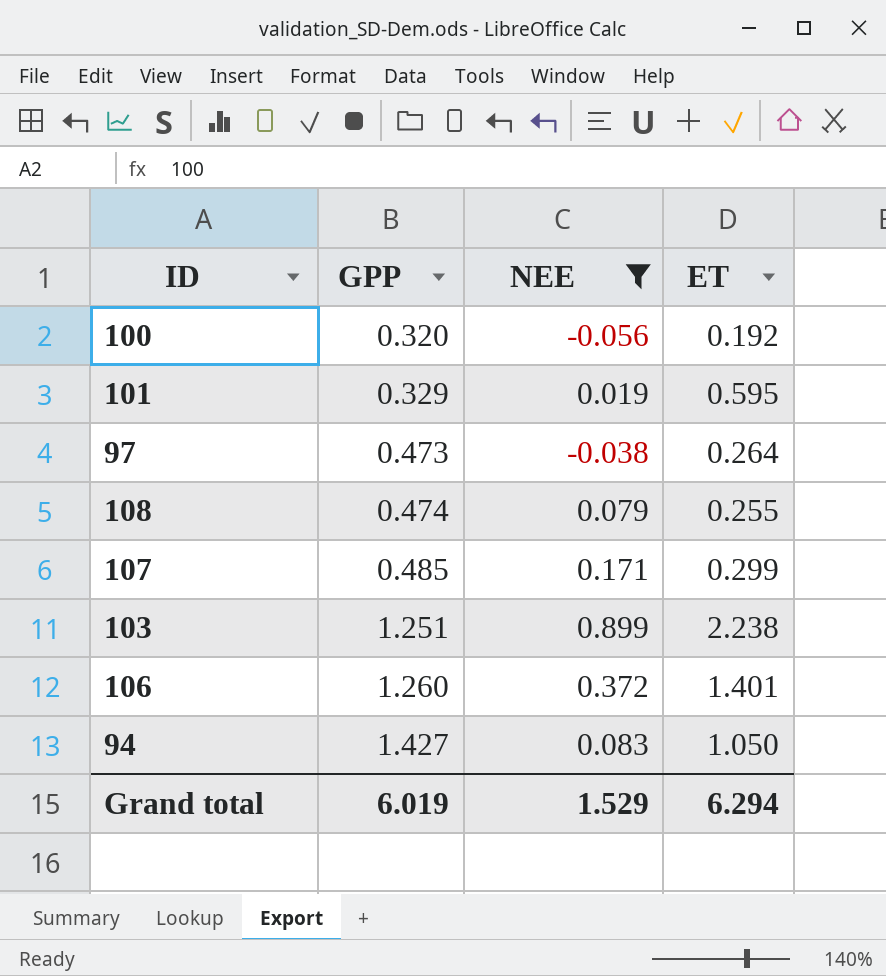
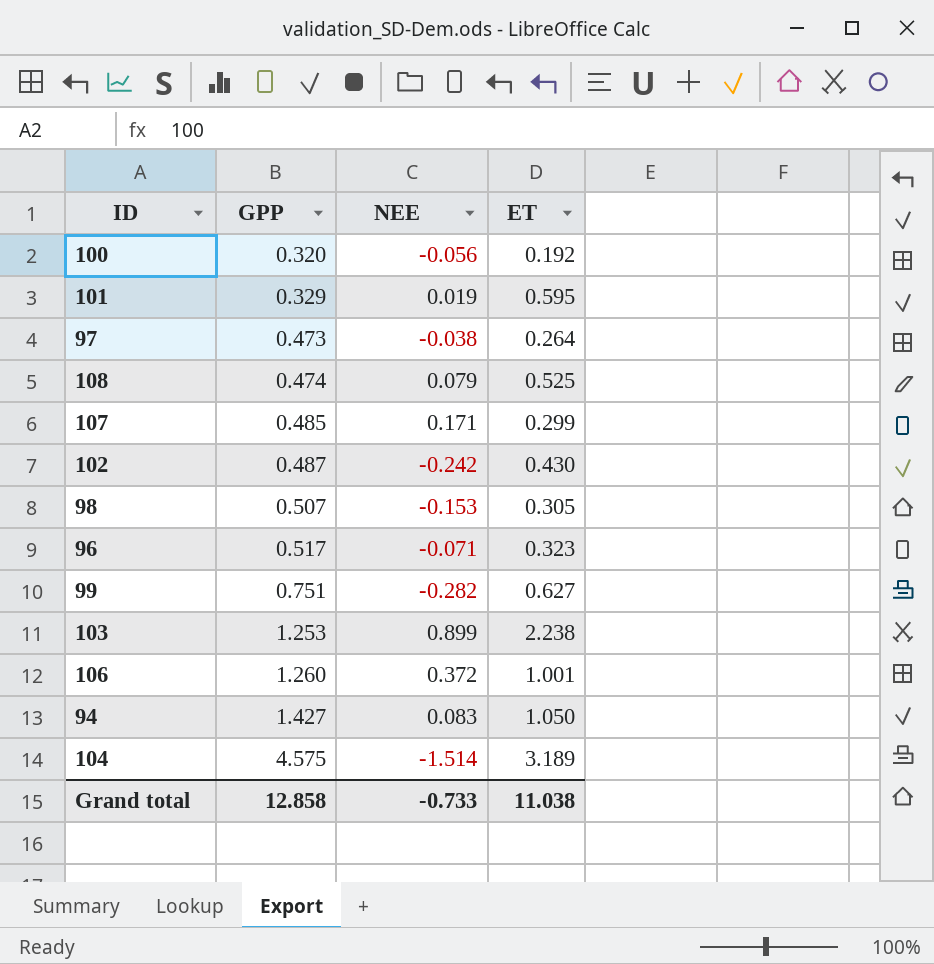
filter: NEE >= -0.056 -> none
108 | ET: 0.255 -> 0.525
103 | GPP: 1.251 -> 1.253
106 | ET: 1.401 -> 1.001
Grand total | GPP: 6.019 -> 12.858
Grand total | NEE: 1.529 -> -0.733
Grand total | ET: 6.294 -> 11.038

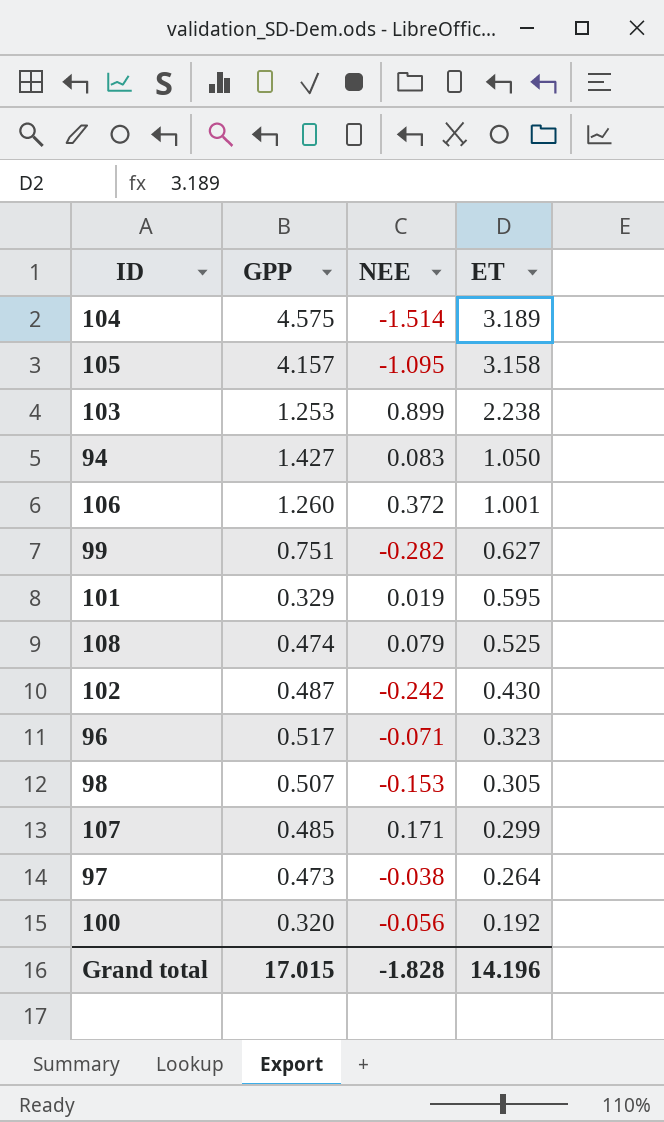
row order: GPP ascending -> ET descending
row 105: none -> 4.157 | -1.095 | 3.158
Grand total | GPP: 12.858 -> 17.015
Grand total | NEE: -0.733 -> -1.828
Grand total | ET: 11.038 -> 14.196

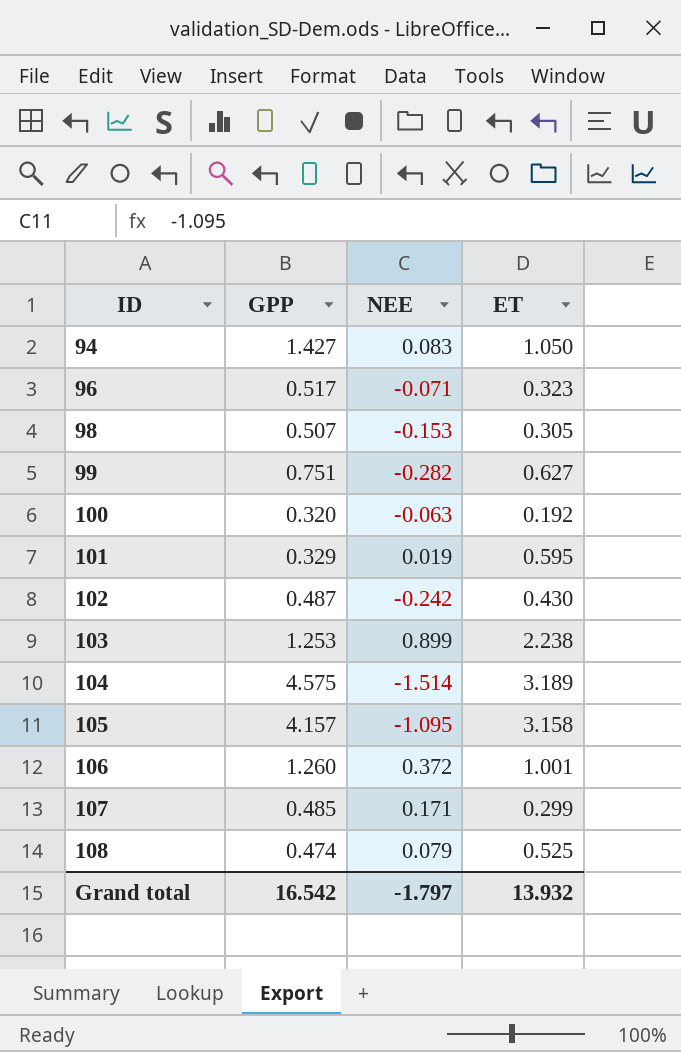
row order: ET descending -> ID ascending
row 97: 0.473 | -0.038 | 0.264 -> none
100 | NEE: -0.056 -> -0.063
Grand total | GPP: 17.015 -> 16.542
Grand total | NEE: -1.828 -> -1.797
Grand total | ET: 14.196 -> 13.932

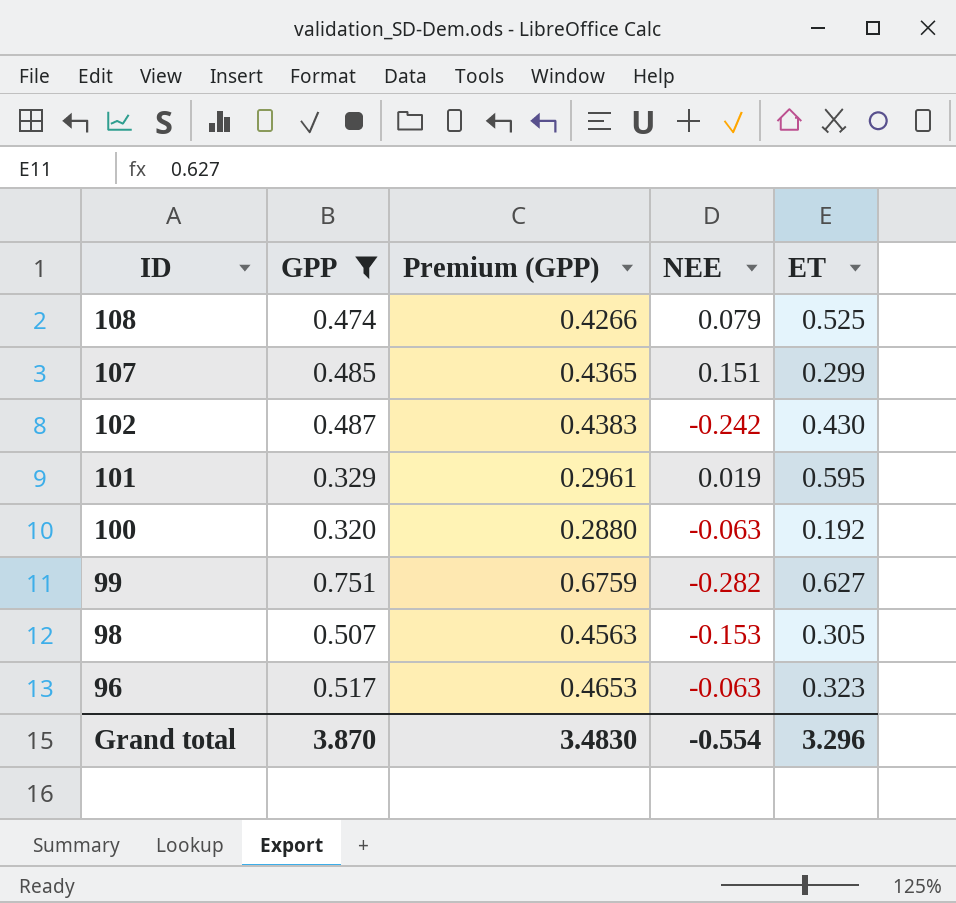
filter: none -> GPP <= 0.751
row order: ID ascending -> ID descending
column Premium (GPP) | formula: none -> [GPP] * 0.9
107 | NEE: 0.171 -> 0.151
96 | NEE: -0.071 -> -0.063
Grand total | GPP: 16.542 -> 3.870
Grand total | NEE: -1.797 -> -0.554
Grand total | ET: 13.932 -> 3.296

